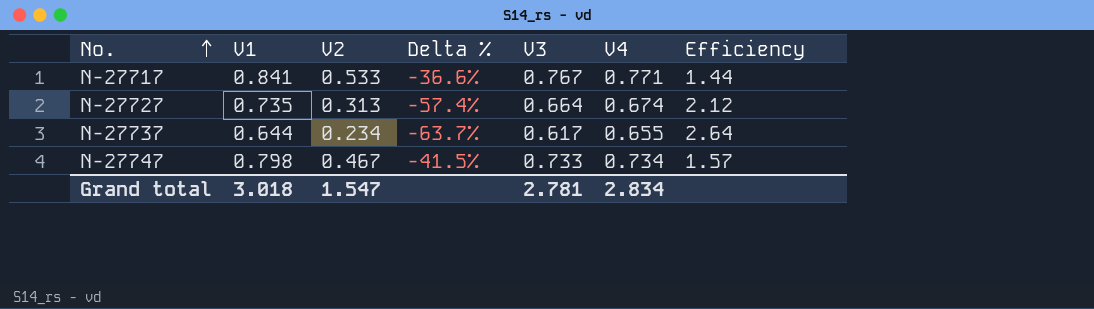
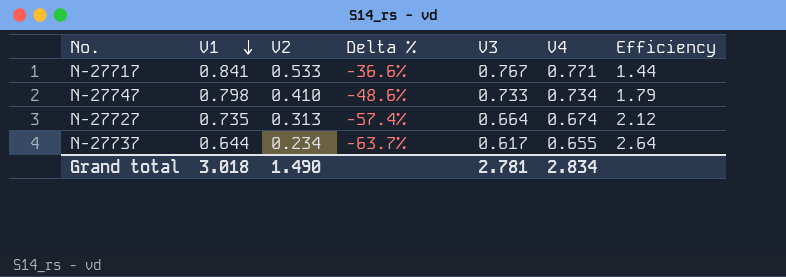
row order: No. ascending -> V1 descending
N-27747 | V2: 0.467 -> 0.410
N-27747 | Delta %: -41.5% -> -48.6%
N-27747 | Efficiency: 1.57 -> 1.79
Grand total | V2: 1.547 -> 1.490

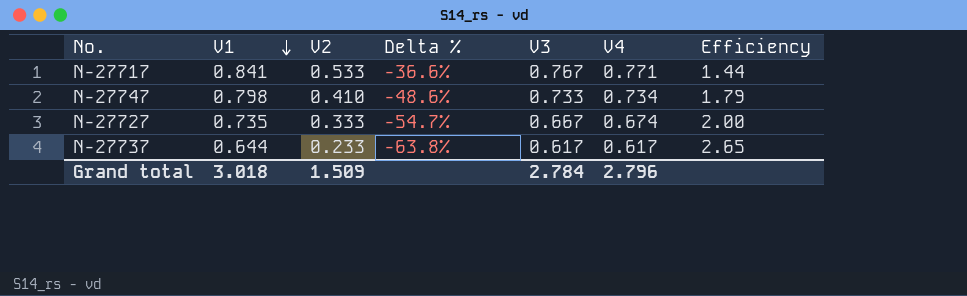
N-27727 | V2: 0.313 -> 0.333
N-27727 | Delta %: -57.4% -> -54.7%
N-27727 | V3: 0.664 -> 0.667
N-27727 | Efficiency: 2.12 -> 2.00
N-27737 | V2: 0.234 -> 0.233
N-27737 | Delta %: -63.7% -> -63.8%
N-27737 | V4: 0.655 -> 0.617
N-27737 | Efficiency: 2.64 -> 2.65
Grand total | V2: 1.490 -> 1.509
Grand total | V3: 2.781 -> 2.784
Grand total | V4: 2.834 -> 2.796

